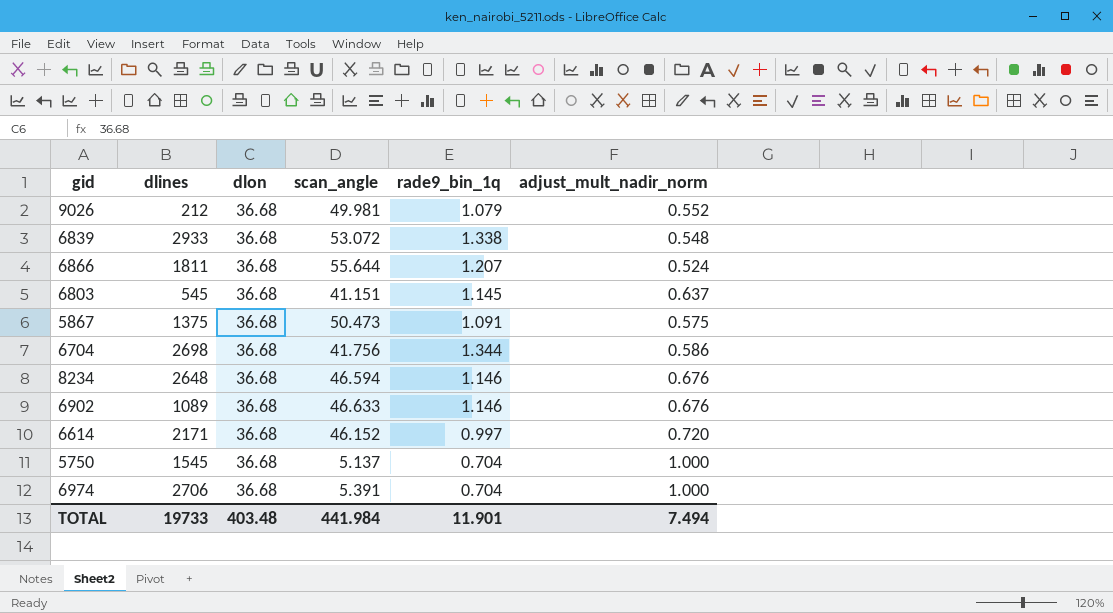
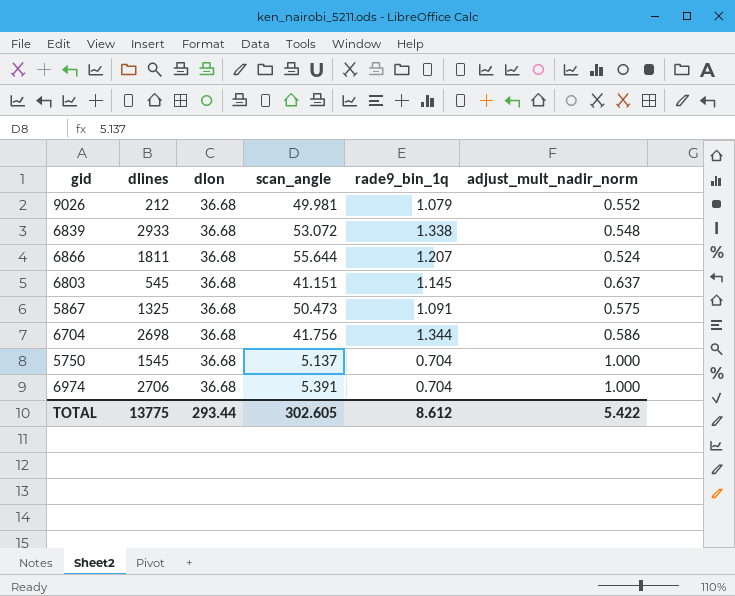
row 8234: 2648 | 36.68 | 46.594 | 1.146 | 0.676 -> none
row 6902: 1089 | 36.68 | 46.633 | 1.146 | 0.676 -> none
row 6614: 2171 | 36.68 | 46.152 | 0.997 | 0.720 -> none
5867 | dlines: 1375 -> 1325
TOTAL | dlines: 19733 -> 13775
TOTAL | dlon: 403.48 -> 293.44
TOTAL | scan_angle: 441.984 -> 302.605
TOTAL | rade9_bin_1q: 11.901 -> 8.612
TOTAL | adjust_mult_nadir_norm: 7.494 -> 5.422

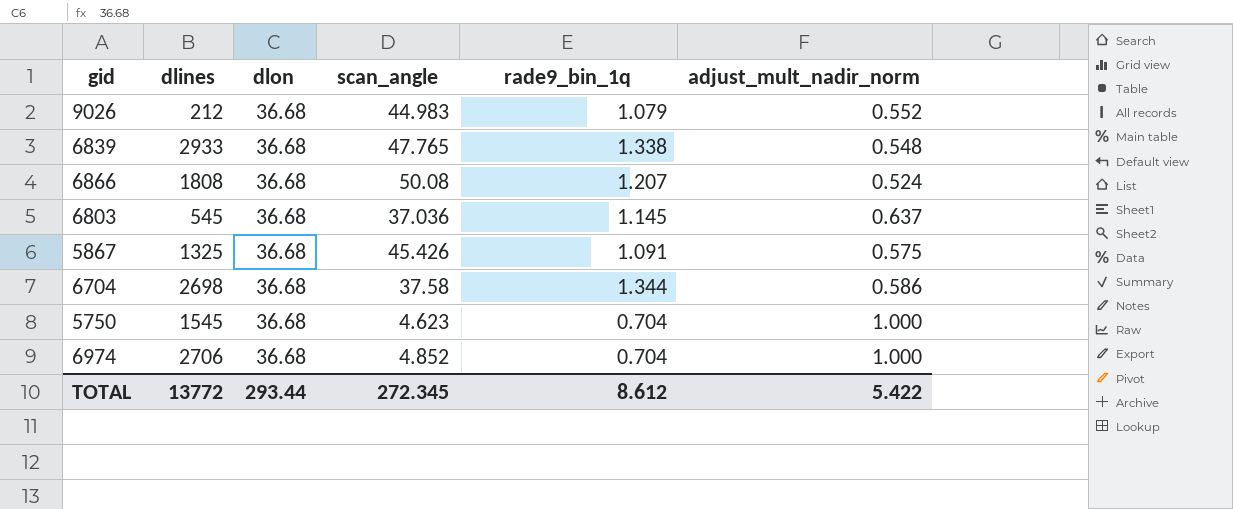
9026 | scan_angle: 49.981 -> 44.983
6839 | scan_angle: 53.072 -> 47.765
6866 | dlines: 1811 -> 1808
6866 | scan_angle: 55.644 -> 50.08
6803 | scan_angle: 41.151 -> 37.036
5867 | scan_angle: 50.473 -> 45.426
6704 | scan_angle: 41.756 -> 37.58
5750 | scan_angle: 5.137 -> 4.623
6974 | scan_angle: 5.391 -> 4.852
TOTAL | dlines: 13775 -> 13772
TOTAL | scan_angle: 302.605 -> 272.345

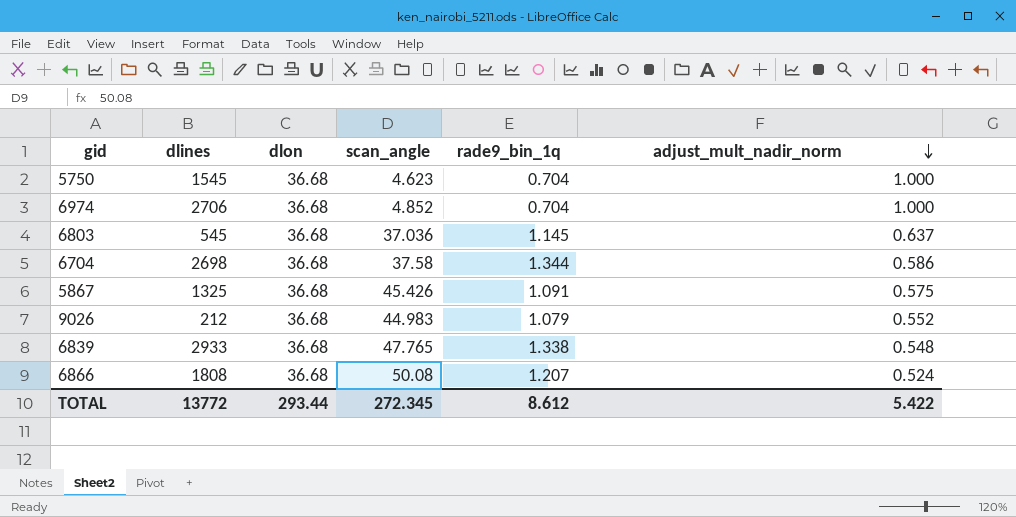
row order: none -> adjust_mult_nadir_norm descending

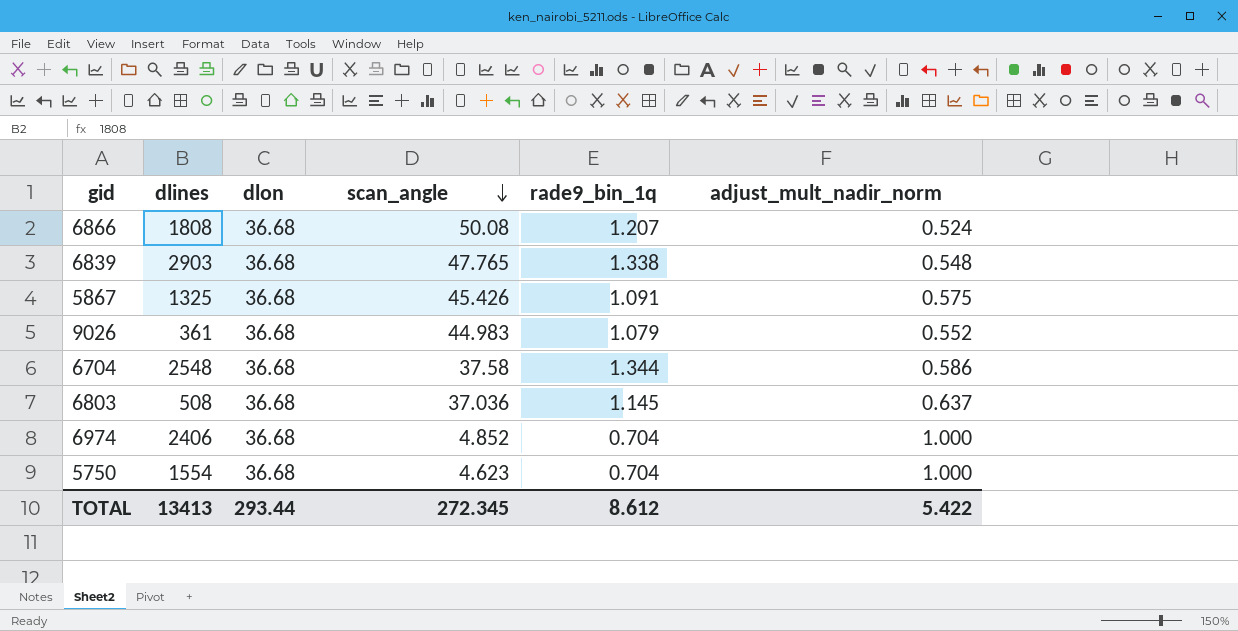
row order: adjust_mult_nadir_norm descending -> scan_angle descending
6839 | dlines: 2933 -> 2903
9026 | dlines: 212 -> 361
6704 | dlines: 2698 -> 2548
6803 | dlines: 545 -> 508
6974 | dlines: 2706 -> 2406
5750 | dlines: 1545 -> 1554
TOTAL | dlines: 13772 -> 13413

